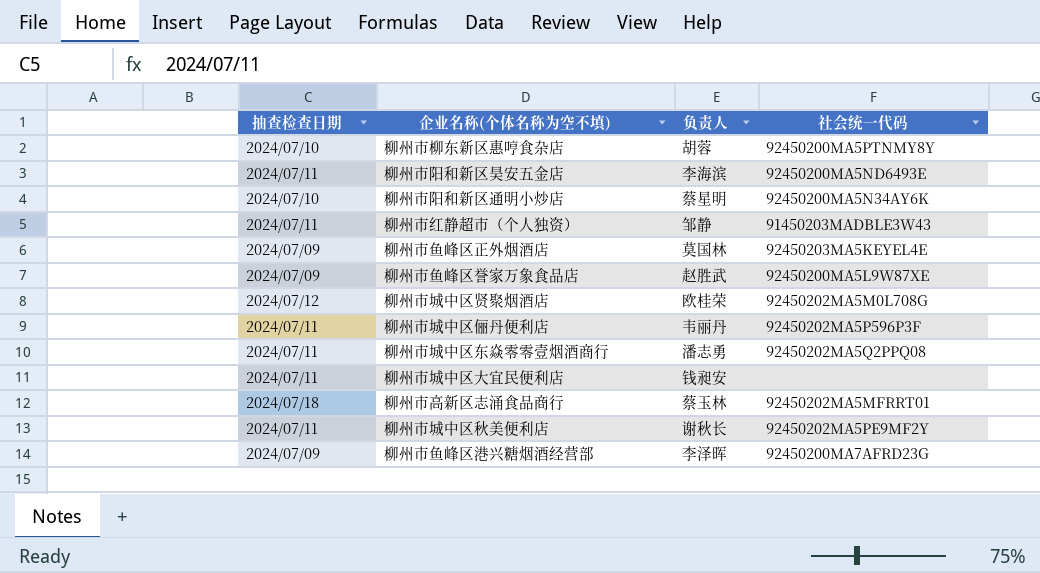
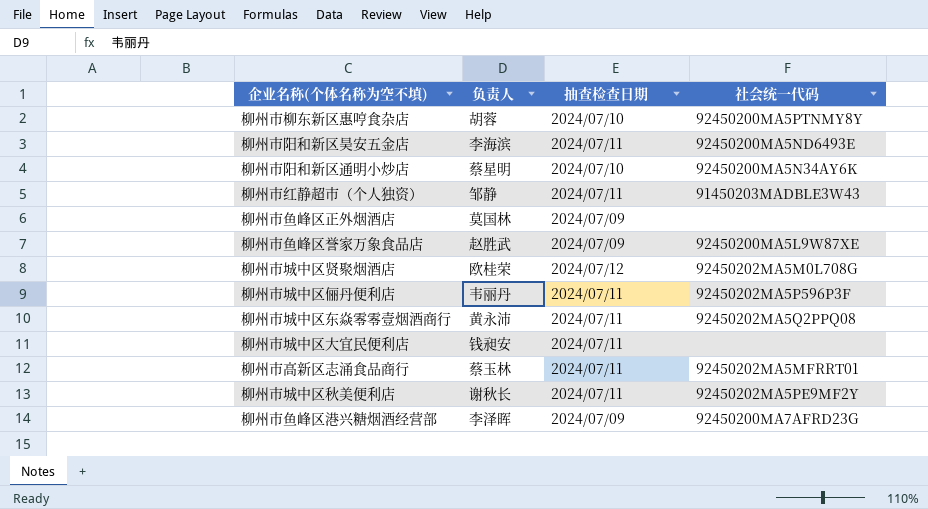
column 抽查检查日期 | position: 1 -> 3
柳州市鱼峰区正外烟酒店 | 社会统一代码: 92450203MA5KEYEL4E -> none
柳州市城中区东焱零零壹烟酒商行 | 负责人: 潘志勇 -> 黄永沛
柳州市高新区志涌食品商行 | 抽查检查日期: 2024/07/18 -> 2024/07/11

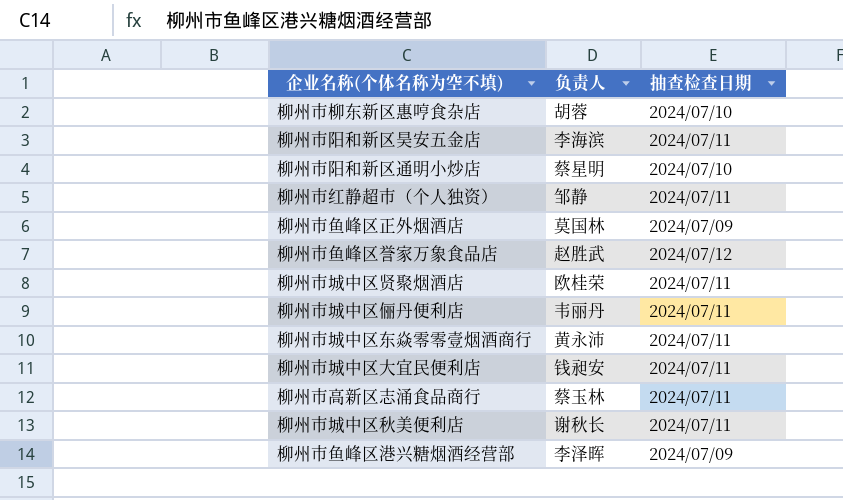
column 社会统一代码 | position: 4 -> none
柳州市鱼峰区誉家万象食品店 | 抽查检查日期: 2024/07/09 -> 2024/07/12
柳州市城中区贤聚烟酒店 | 抽查检查日期: 2024/07/12 -> 2024/07/11

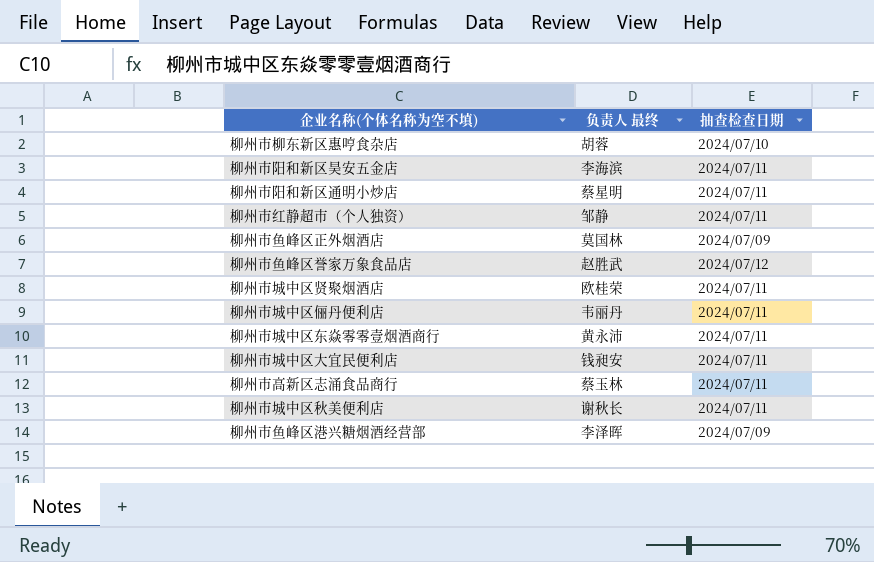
column name: 负责人 -> 负责人 最终
柳州市阳和新区通明小炒店 | 抽查检查日期: 2024/07/10 -> 2024/07/11

